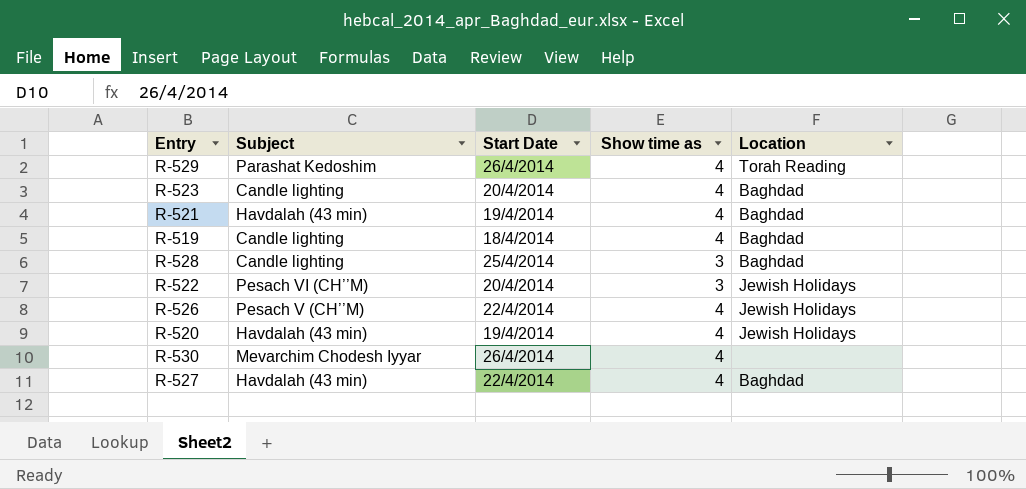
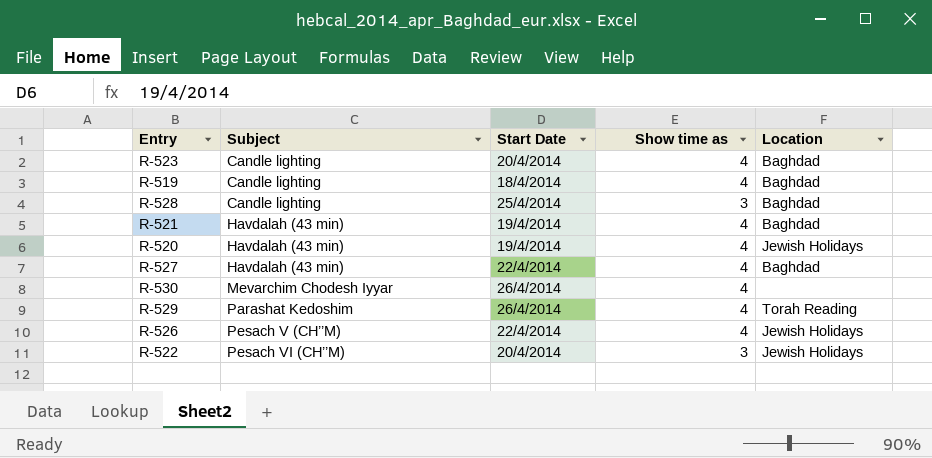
row order: none -> Subject ascending

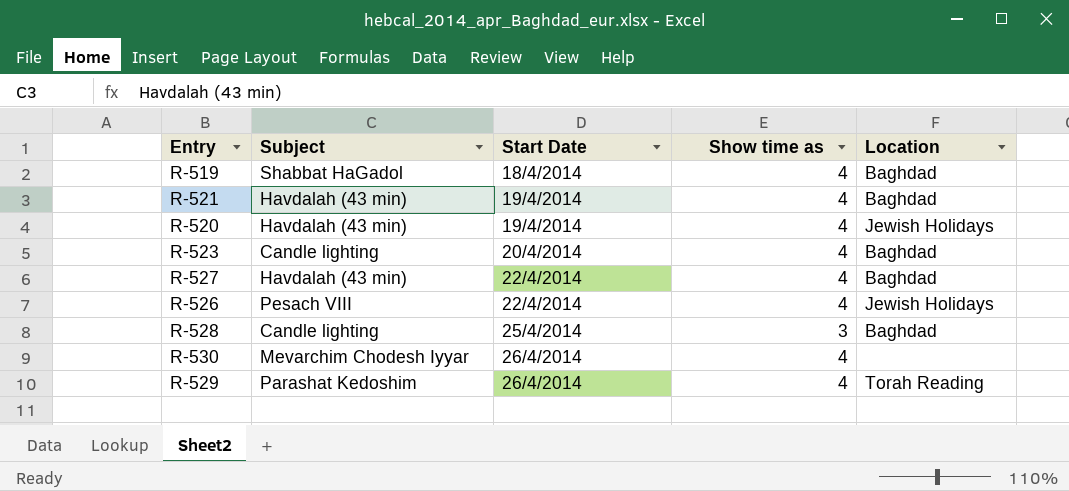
row order: Subject ascending -> Start Date ascending
row R-522: Pesach VI (CH’’M) | 20/4/2014 | 3 | Jewish Holidays -> none
R-519 | Subject: Candle lighting -> Shabbat HaGadol
R-526 | Subject: Pesach V (CH’’M) -> Pesach VIII

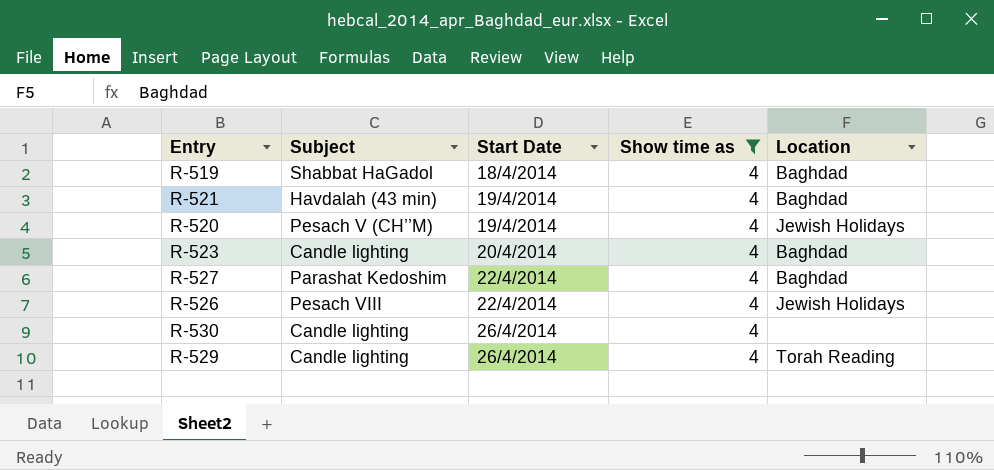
filter: none -> Show time as = 4
R-520 | Subject: Havdalah (43 min) -> Pesach V (CH’’M)
R-527 | Subject: Havdalah (43 min) -> Parashat Kedoshim
R-530 | Subject: Mevarchim Chodesh Iyyar -> Candle lighting
R-529 | Subject: Parashat Kedoshim -> Candle lighting

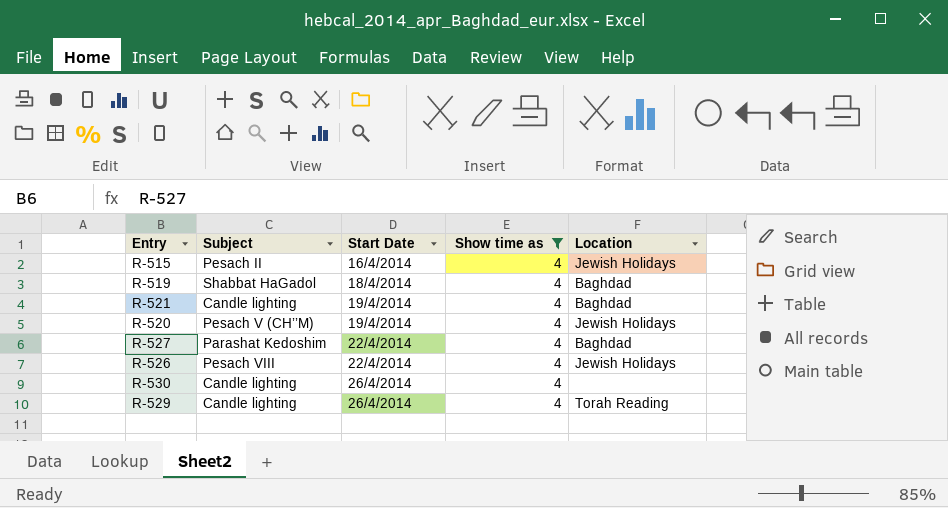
row R-523: Candle lighting | 20/4/2014 | 4 | Baghdad -> none
row R-515: none -> Pesach II | 16/4/2014 | 4 | Jewish Holidays
R-521 | Subject: Havdalah (43 min) -> Candle lighting

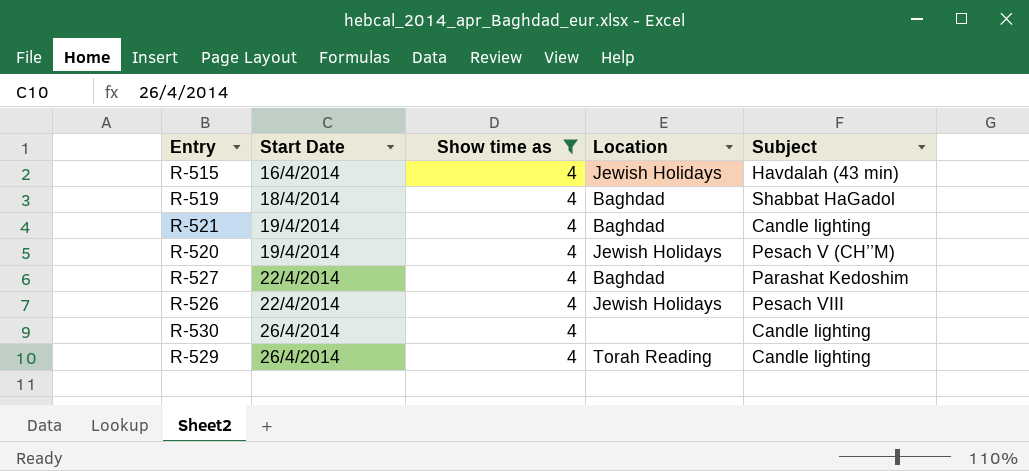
column Subject | position: 2 -> 5
R-515 | Subject: Pesach II -> Havdalah (43 min)

